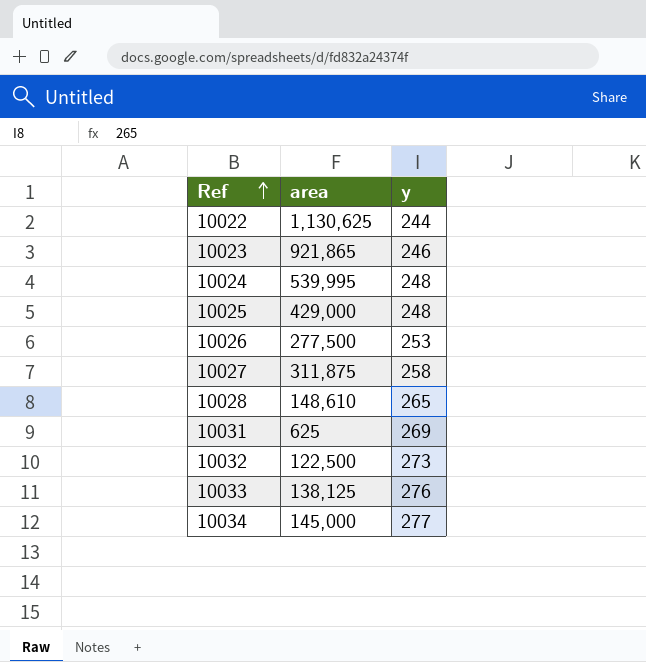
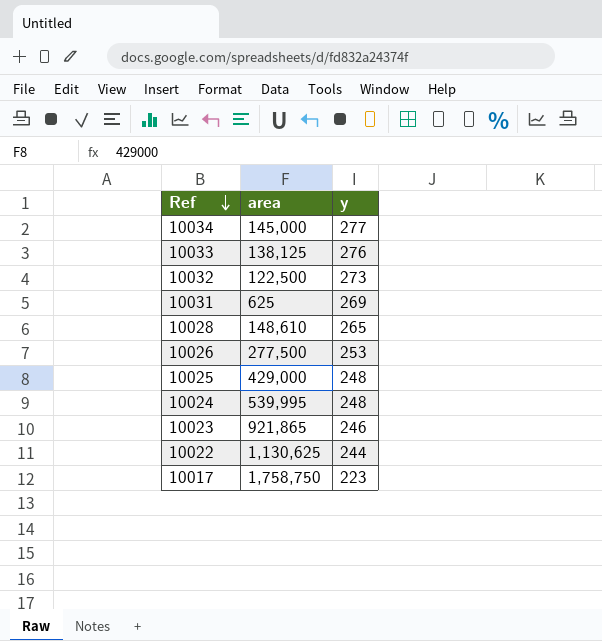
row order: Ref ascending -> Ref descending
row 10027: 311,875 | 258 -> none
row 10017: none -> 1,758,750 | 223

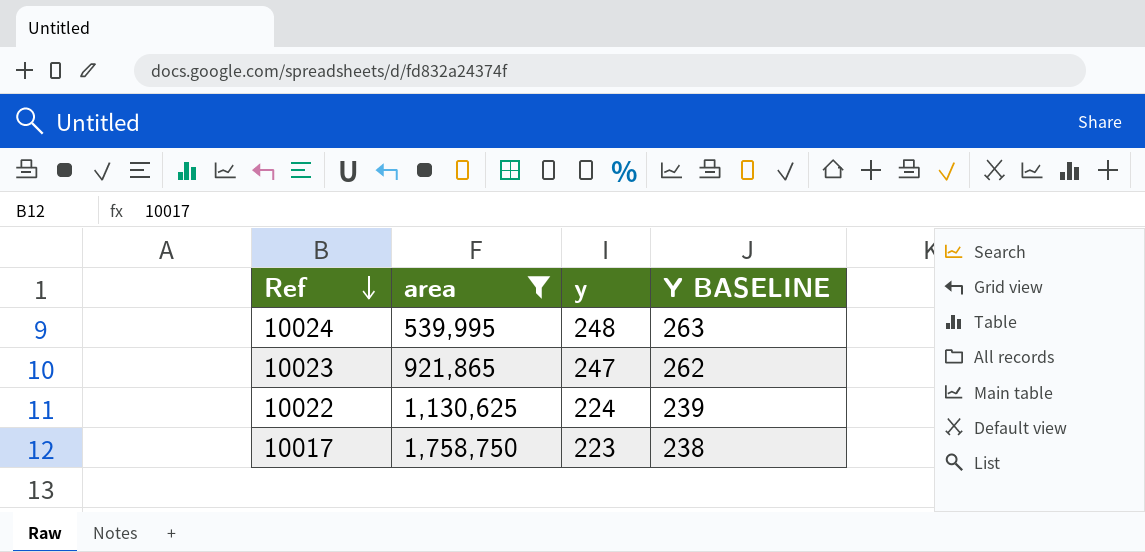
filter: none -> area >= 539,995
column Y BASELINE | formula: none -> [y] + 15
10023 | y: 246 -> 247
10022 | y: 244 -> 224

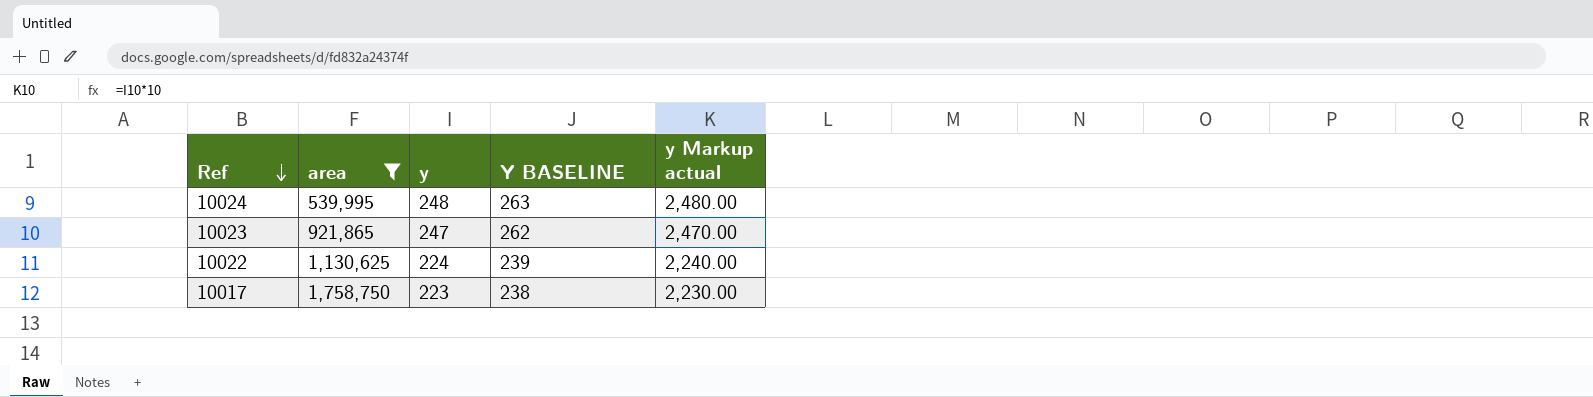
column y Markup actual | formula: none -> [y] * 10

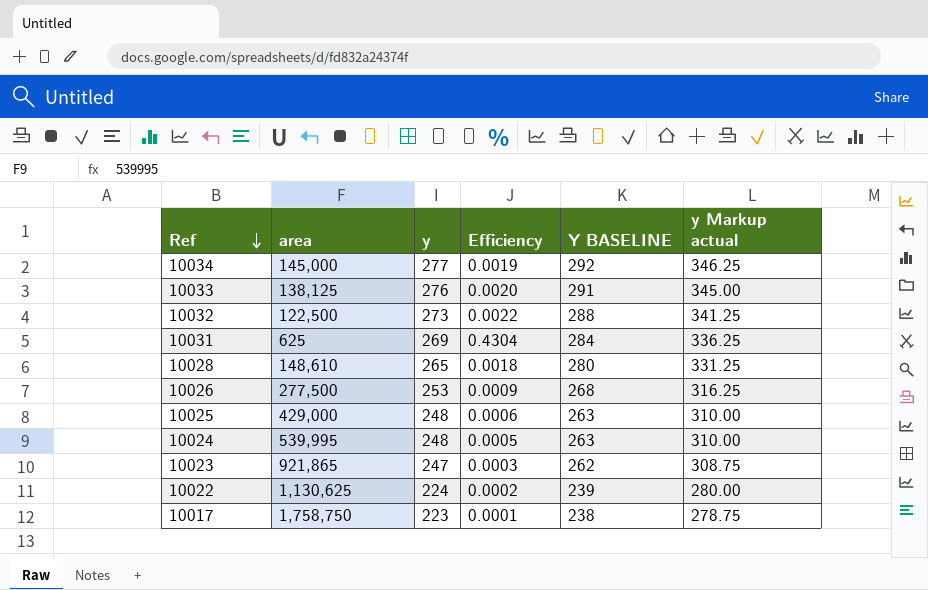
filter: area >= 539,995 -> none
column Efficiency | formula: none -> [y] / [area]
column y Markup actual | formula: [y] * 10 -> [y] * 1.25

